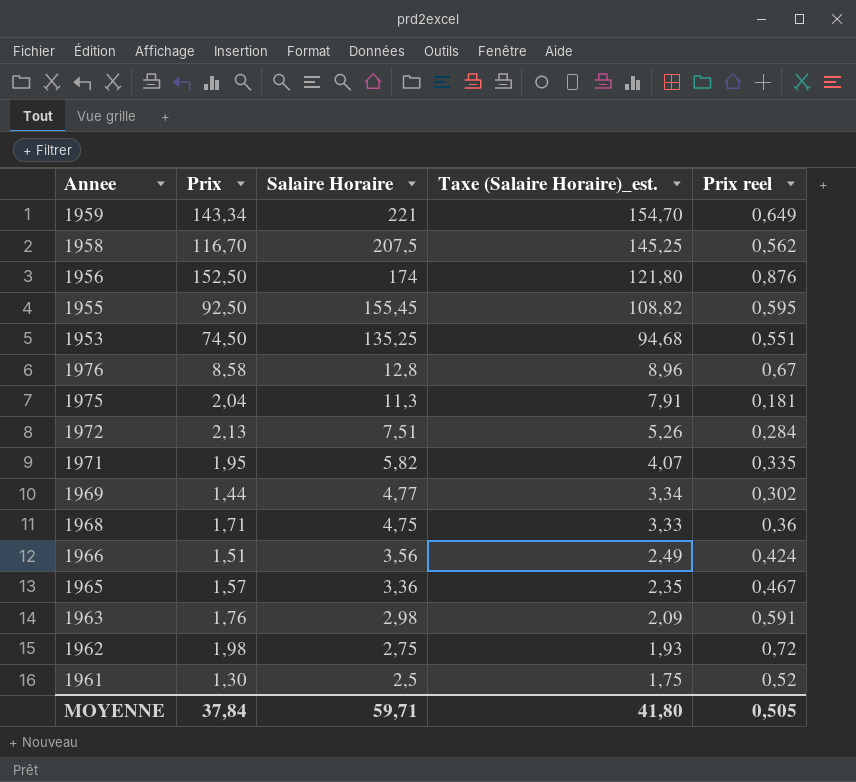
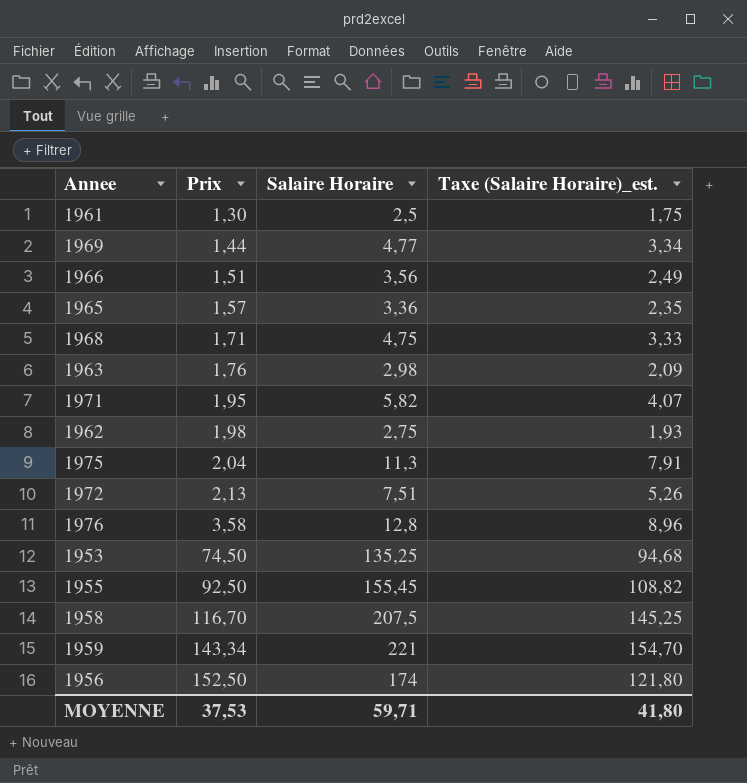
row order: Salaire Horaire descending -> Prix ascending
column Prix reel | formula: [Prix] / [Salaire Horaire] -> none
1976 | Prix: 8,58 -> 3,58
MOYENNE | Prix: 37,84 -> 37,53

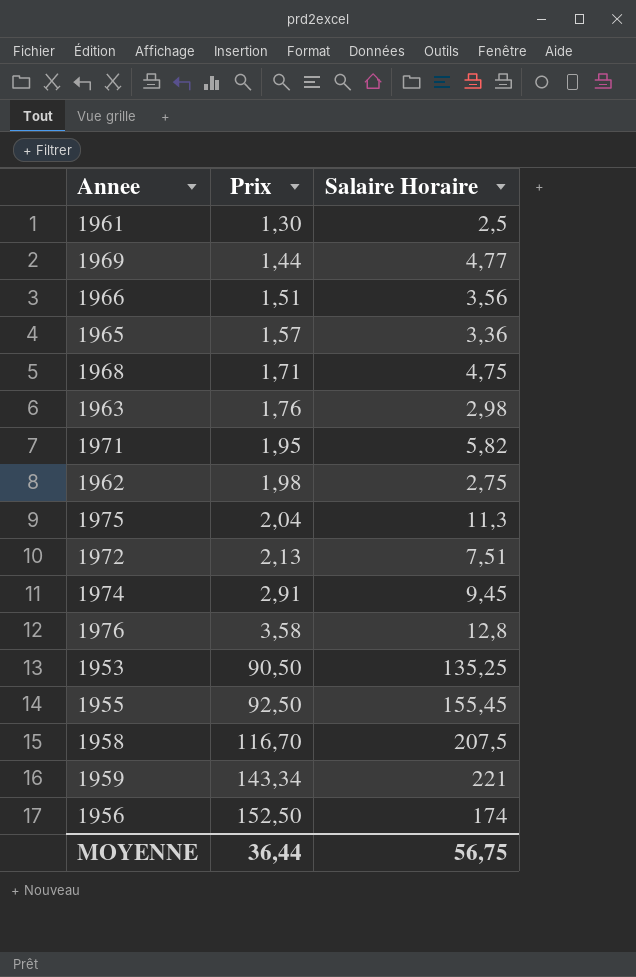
column Taxe (Salaire Horaire)_est. | formula: [Salaire Horaire] * 0,7 -> none
row 1974: none -> 2,91 | 9,45
1953 | Prix: 74,50 -> 90,50
MOYENNE | Prix: 37,53 -> 36,44
MOYENNE | Salaire Horaire: 59,71 -> 56,75

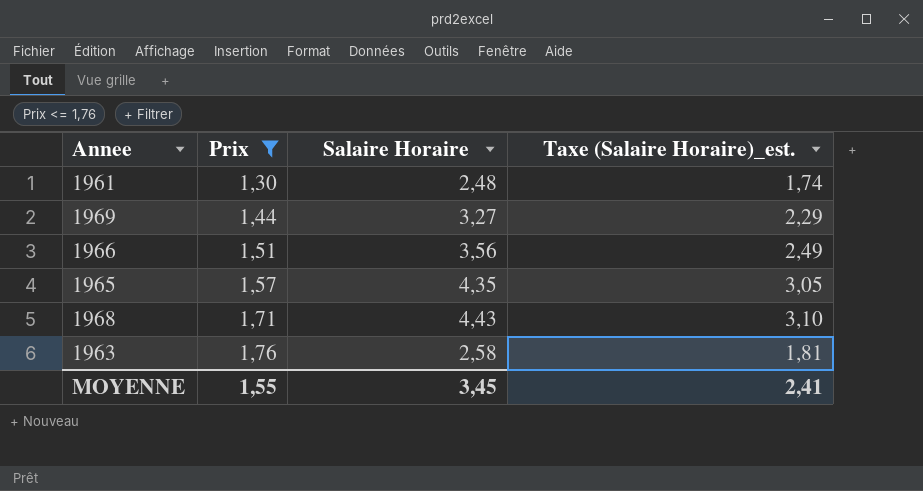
filter: none -> Prix <= 1,76
column Taxe (Salaire Horaire)_est. | formula: none -> [Salaire Horaire] * 0,7
1961 | Salaire Horaire: 2,5 -> 2,48
1969 | Salaire Horaire: 4,77 -> 3,27
1965 | Salaire Horaire: 3,36 -> 4,35
1968 | Salaire Horaire: 4,75 -> 4,43
1963 | Salaire Horaire: 2,98 -> 2,58
MOYENNE | Prix: 36,44 -> 1,55
MOYENNE | Salaire Horaire: 56,75 -> 3,45

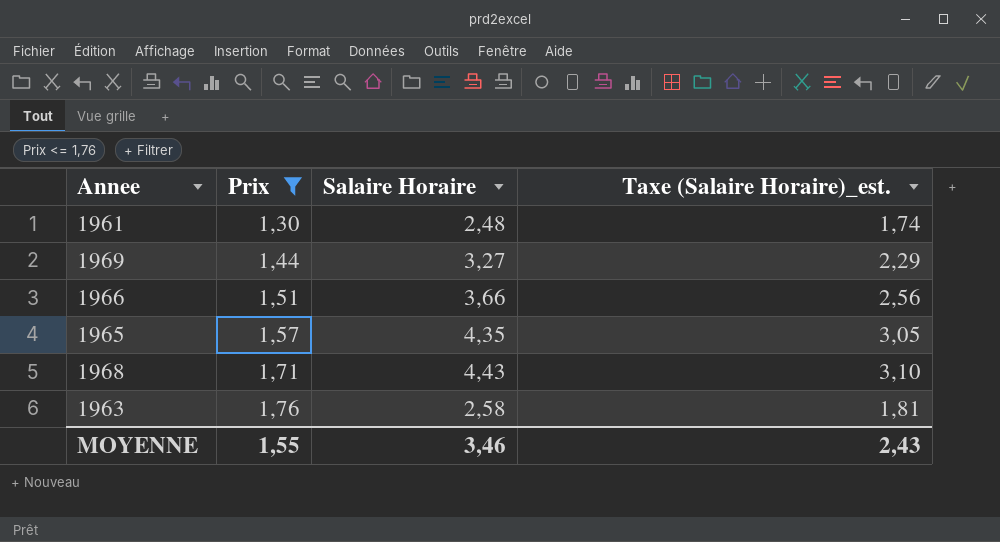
1966 | Salaire Horaire: 3,56 -> 3,66
1966 | Taxe (Salaire Horaire)_est.: 2,49 -> 2,56
MOYENNE | Salaire Horaire: 3,45 -> 3,46
MOYENNE | Taxe (Salaire Horaire)_est.: 2,41 -> 2,43

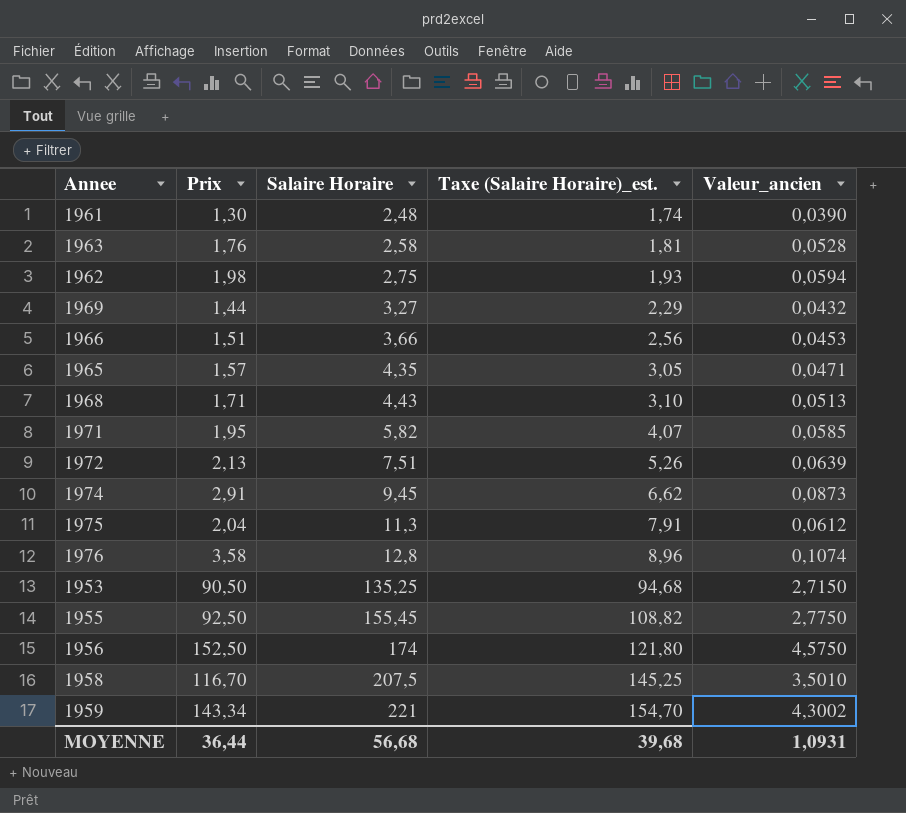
filter: Prix <= 1,76 -> none
row order: Prix ascending -> Salaire Horaire ascending
column Valeur_ancien | formula: none -> [Prix] * 0,03
MOYENNE | Prix: 1,55 -> 36,44
MOYENNE | Salaire Horaire: 3,46 -> 56,68
MOYENNE | Taxe (Salaire Horaire)_est.: 2,43 -> 39,68

